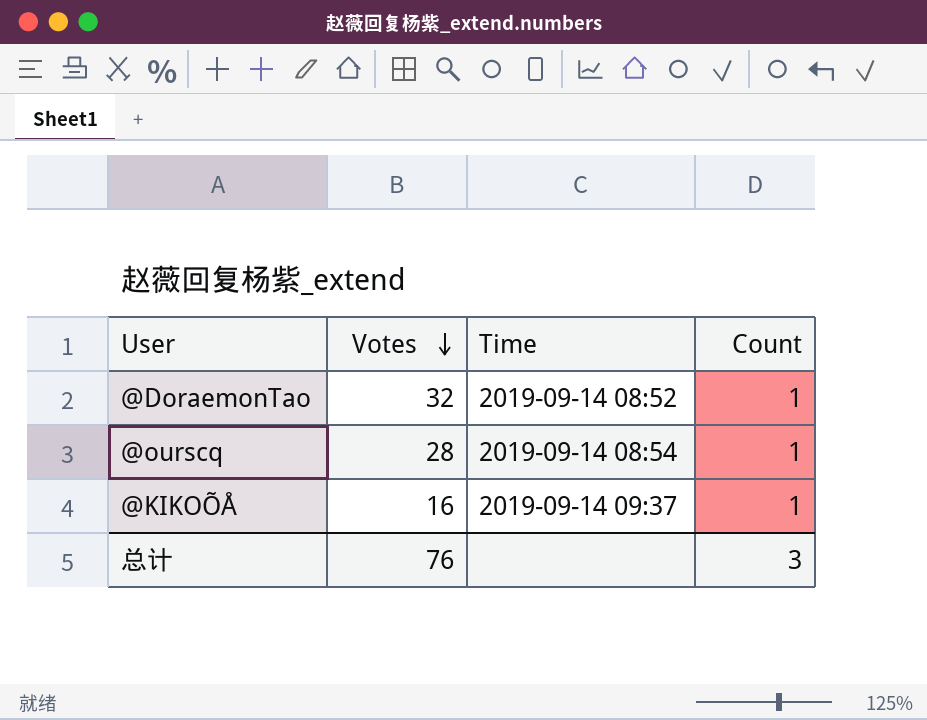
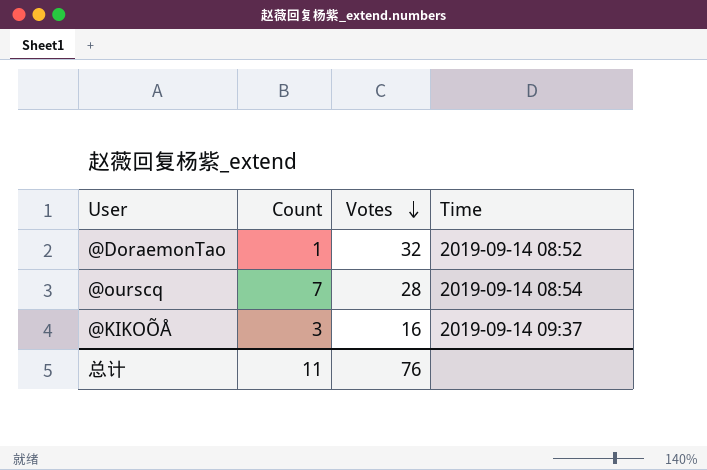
column Count | position: 4 -> 2
@ourscq | Count: 1 -> 7
@KIKOÕÅ | Count: 1 -> 3
总计 | Count: 3 -> 11

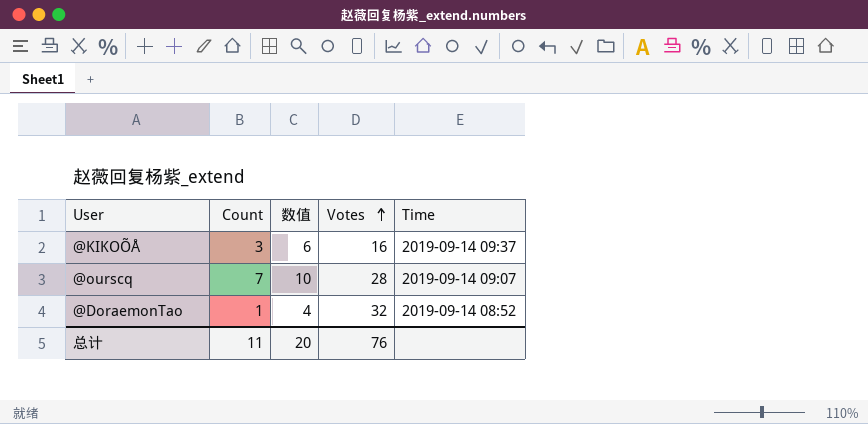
row order: Votes descending -> Votes ascending
column 数值 | formula: none -> [Count] + 3
@ourscq | Time: 2019-09-14 08:54 -> 2019-09-14 09:07

